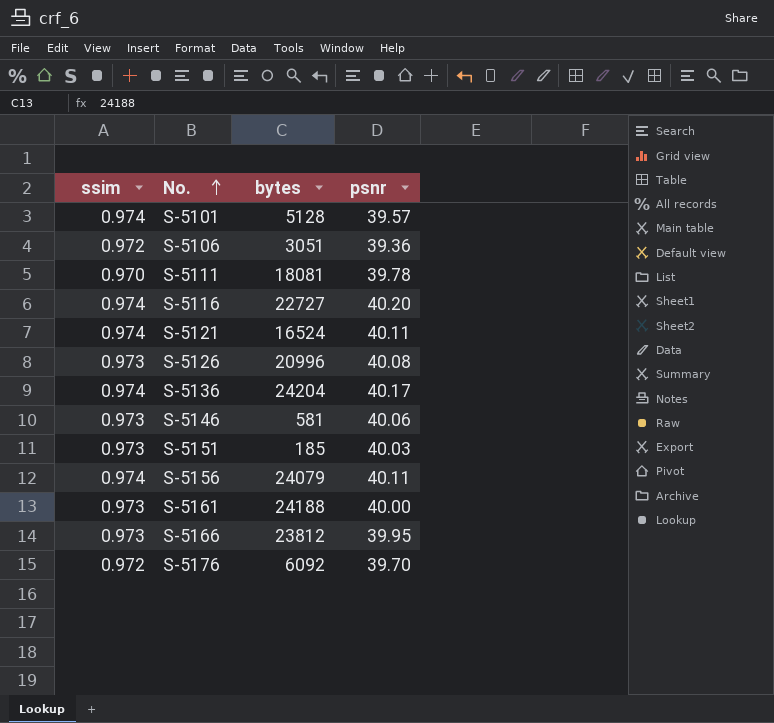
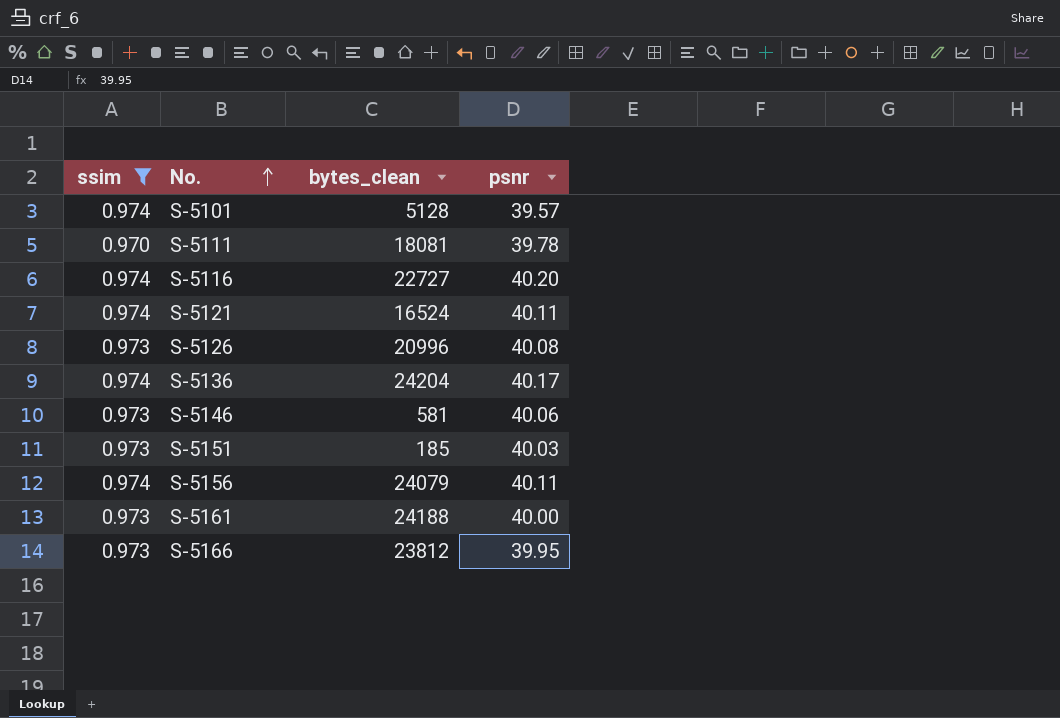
filter: none -> ssim != 0.972
column name: bytes -> bytes_clean

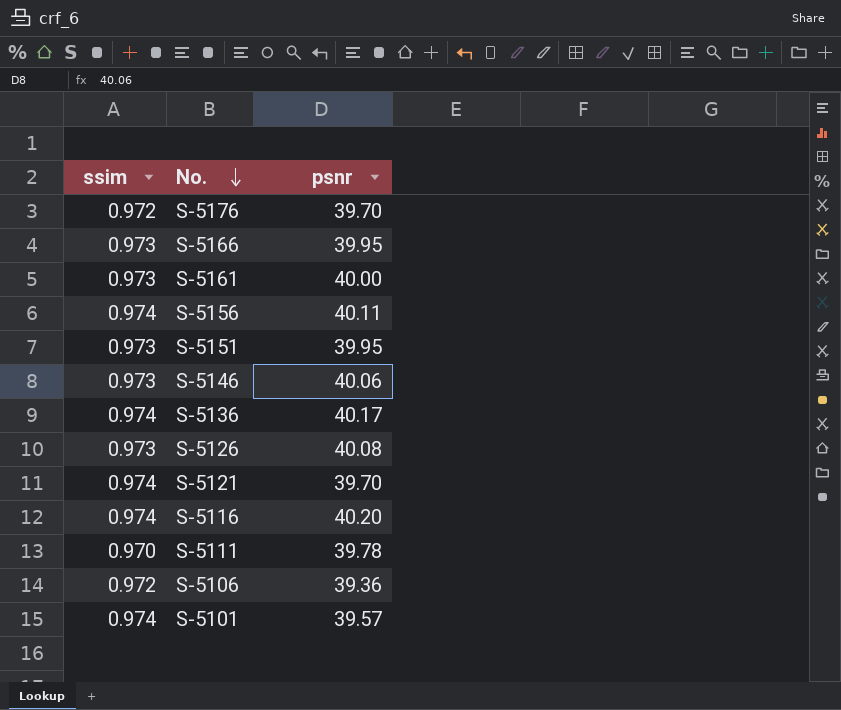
filter: ssim != 0.972 -> none
row order: No. ascending -> No. descending
column bytes_clean | position: 3 -> none
S-5151 | psnr: 40.03 -> 39.95
S-5121 | psnr: 40.11 -> 39.70

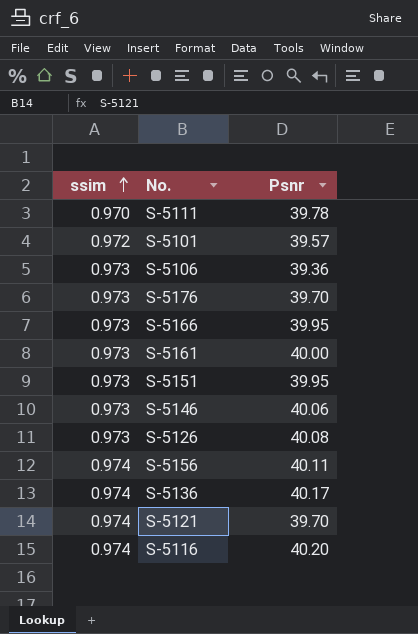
row order: No. descending -> ssim ascending
column name: psnr -> Psnr
S-5101 | ssim: 0.974 -> 0.972
S-5106 | ssim: 0.972 -> 0.973
S-5176 | ssim: 0.972 -> 0.973

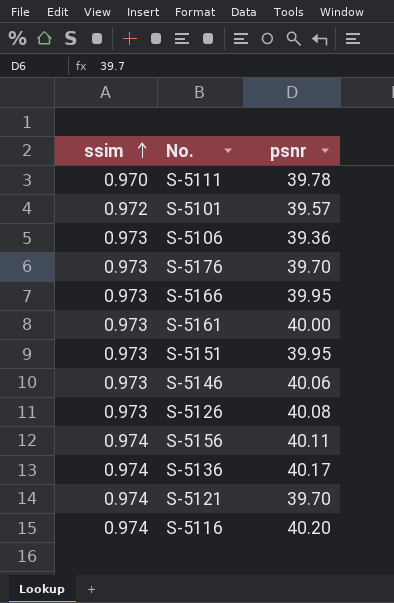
column name: Psnr -> psnr

